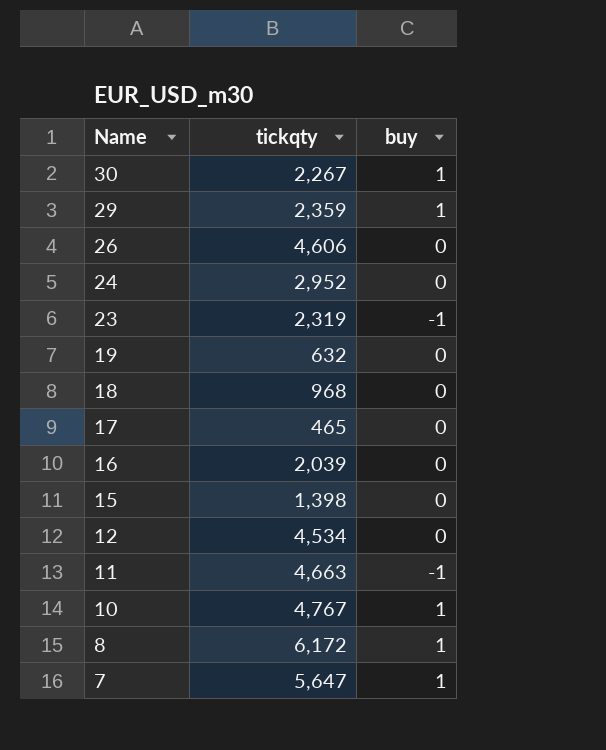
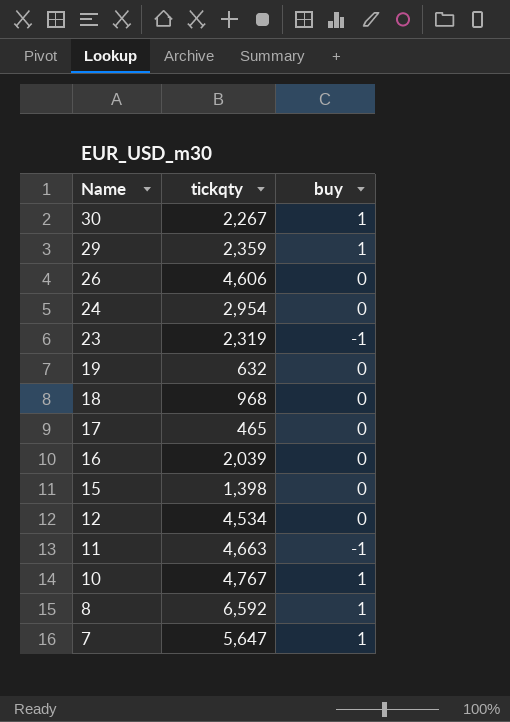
24 | tickqty: 2,952 -> 2,954
8 | tickqty: 6,172 -> 6,592

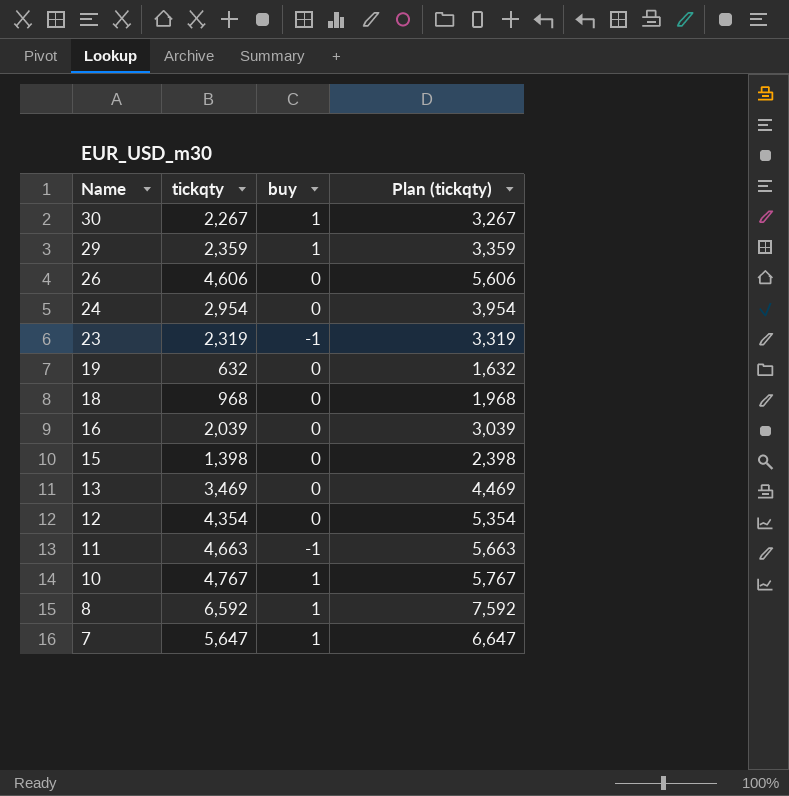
column Plan (tickqty) | formula: none -> [tickqty] + 1000
row 17: 465 | 0 -> none
row 13: none -> 3,469 | 0 | 4,469
12 | tickqty: 4,534 -> 4,354

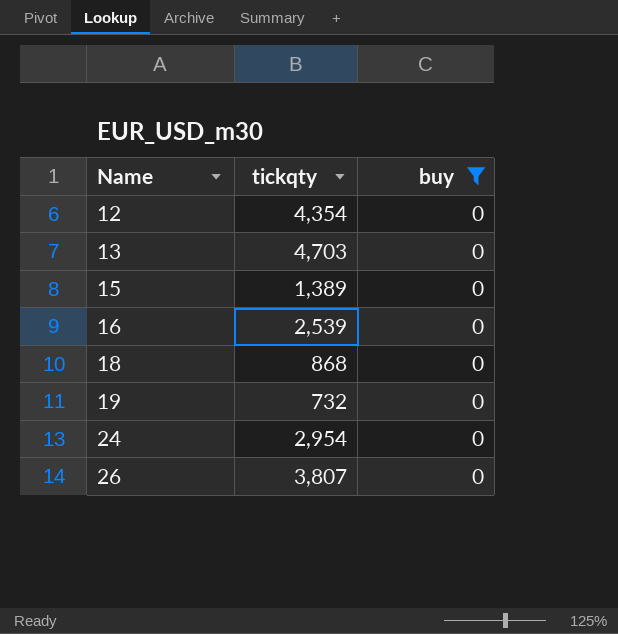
filter: none -> buy = 0
row order: Name descending -> Name ascending
column Plan (tickqty) | formula: [tickqty] + 1000 -> none
13 | tickqty: 3,469 -> 4,703
15 | tickqty: 1,398 -> 1,389
16 | tickqty: 2,039 -> 2,539
18 | tickqty: 968 -> 868
19 | tickqty: 632 -> 732
26 | tickqty: 4,606 -> 3,807

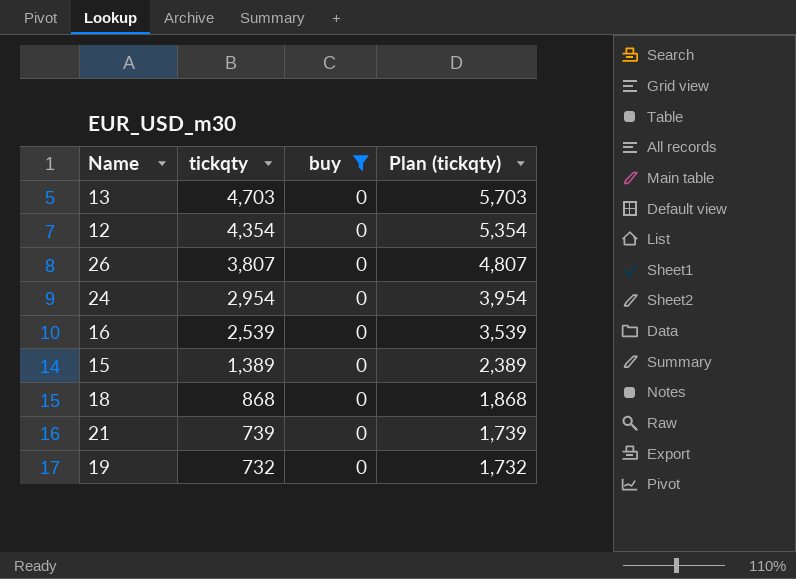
row order: Name ascending -> tickqty descending
column Plan (tickqty) | formula: none -> [tickqty] + 1000
row 21: none -> 739 | 0 | 1,739

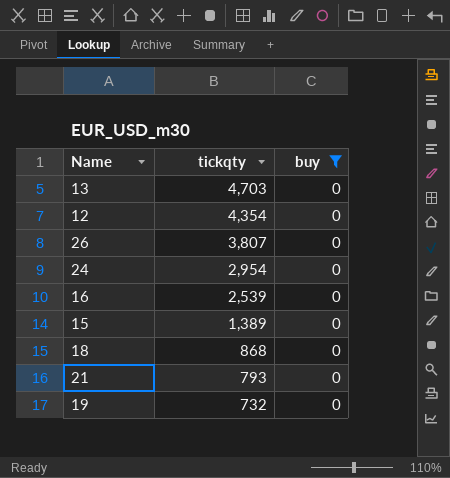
column Plan (tickqty) | formula: [tickqty] + 1000 -> none
21 | tickqty: 739 -> 793

